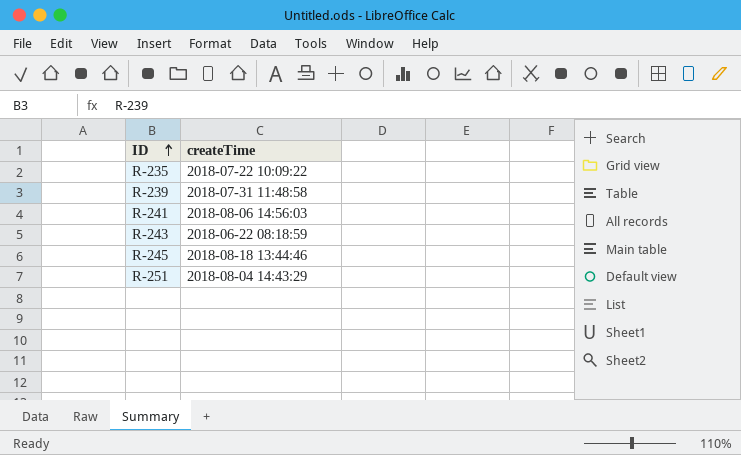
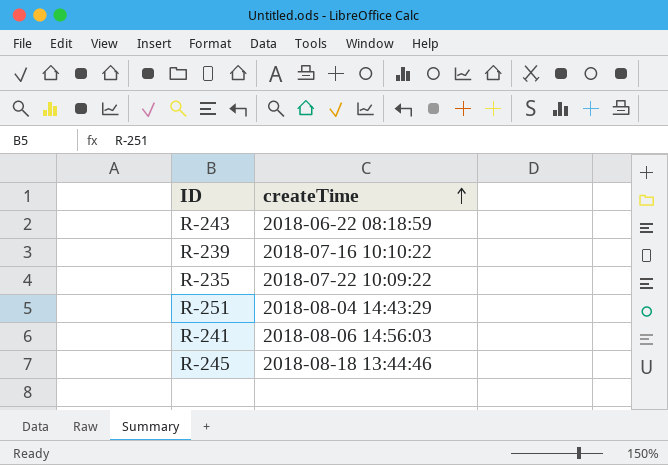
row order: ID ascending -> createTime ascending
R-239 | createTime: 2018-07-31 11:48:58 -> 2018-07-16 10:10:22

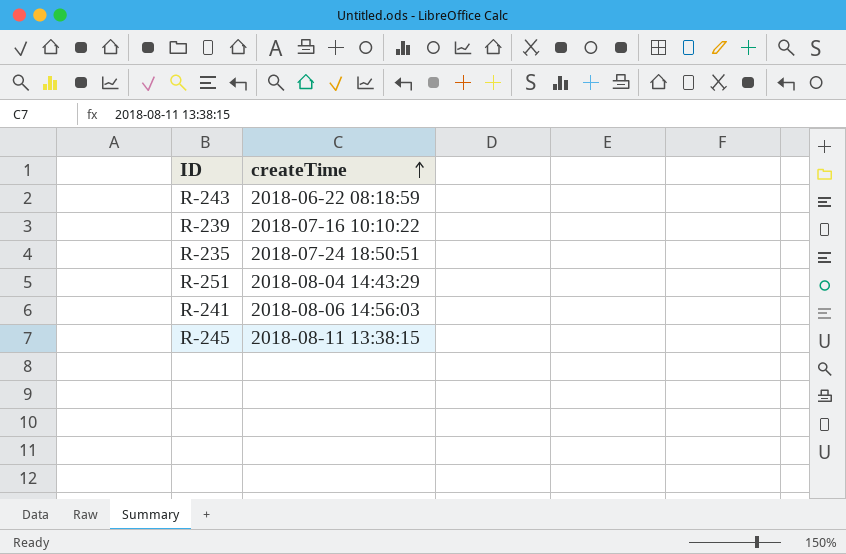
R-235 | createTime: 2018-07-22 10:09:22 -> 2018-07-24 18:50:51
R-245 | createTime: 2018-08-18 13:44:46 -> 2018-08-11 13:38:15

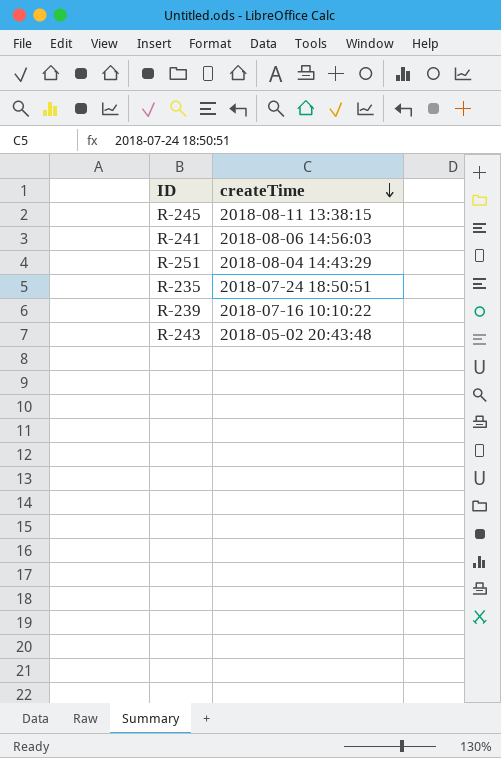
row order: createTime ascending -> createTime descending
R-243 | createTime: 2018-06-22 08:18:59 -> 2018-05-02 20:43:48

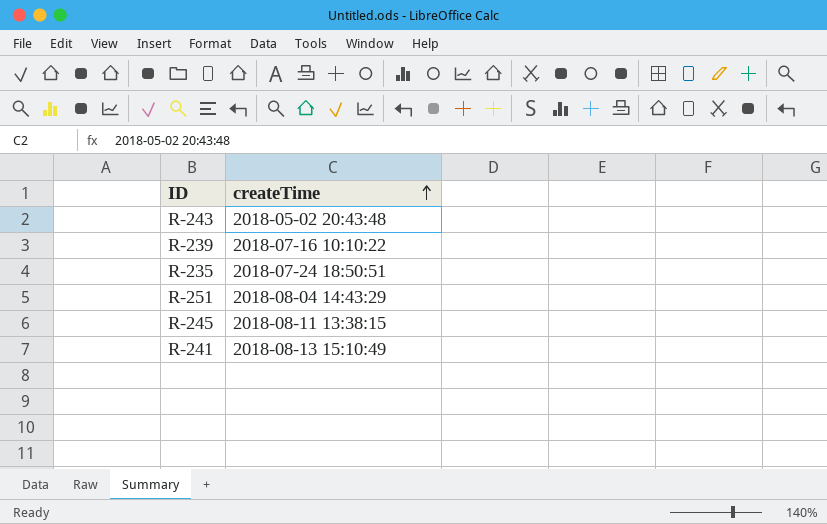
row order: createTime descending -> createTime ascending
R-241 | createTime: 2018-08-06 14:56:03 -> 2018-08-13 15:10:49

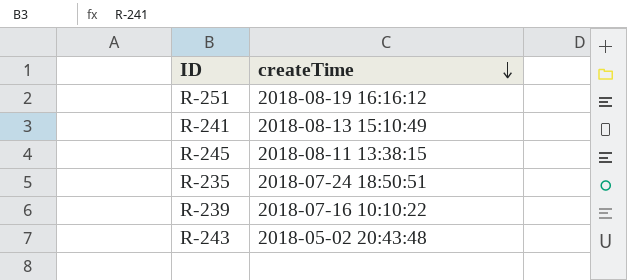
row order: createTime ascending -> createTime descending
R-251 | createTime: 2018-08-04 14:43:29 -> 2018-08-19 16:16:12

